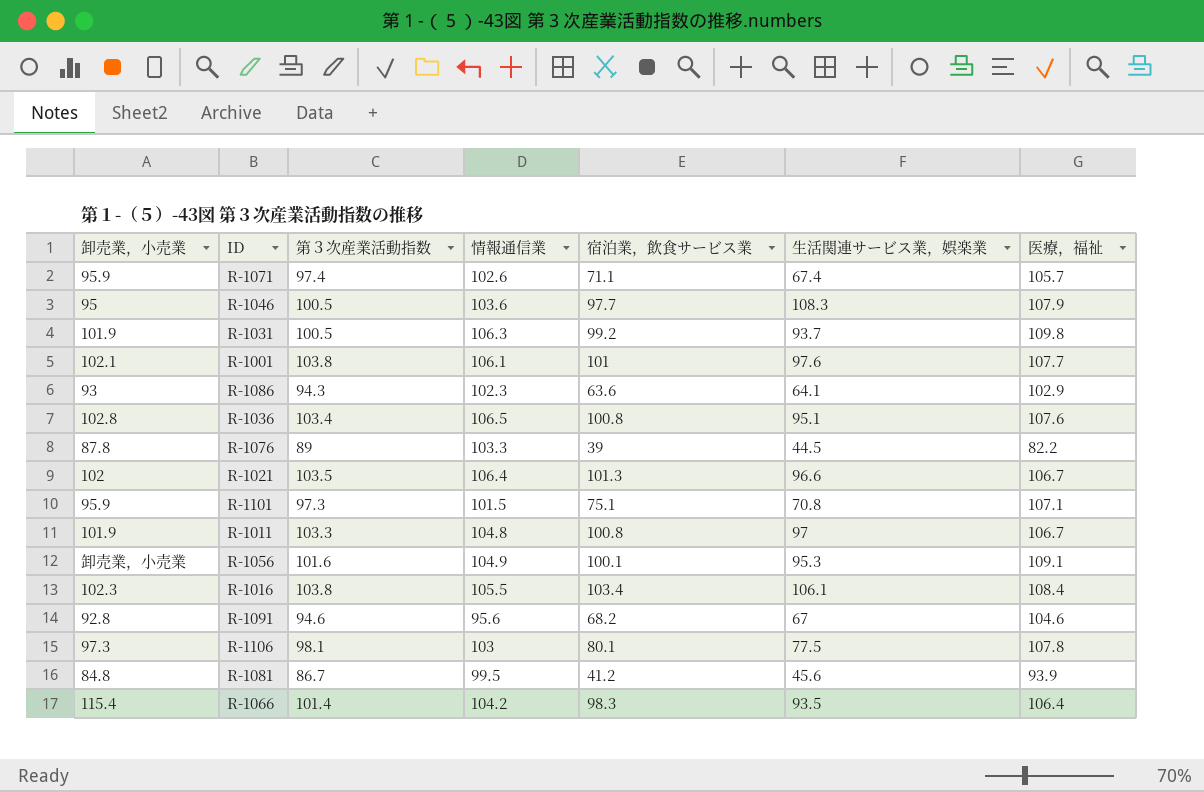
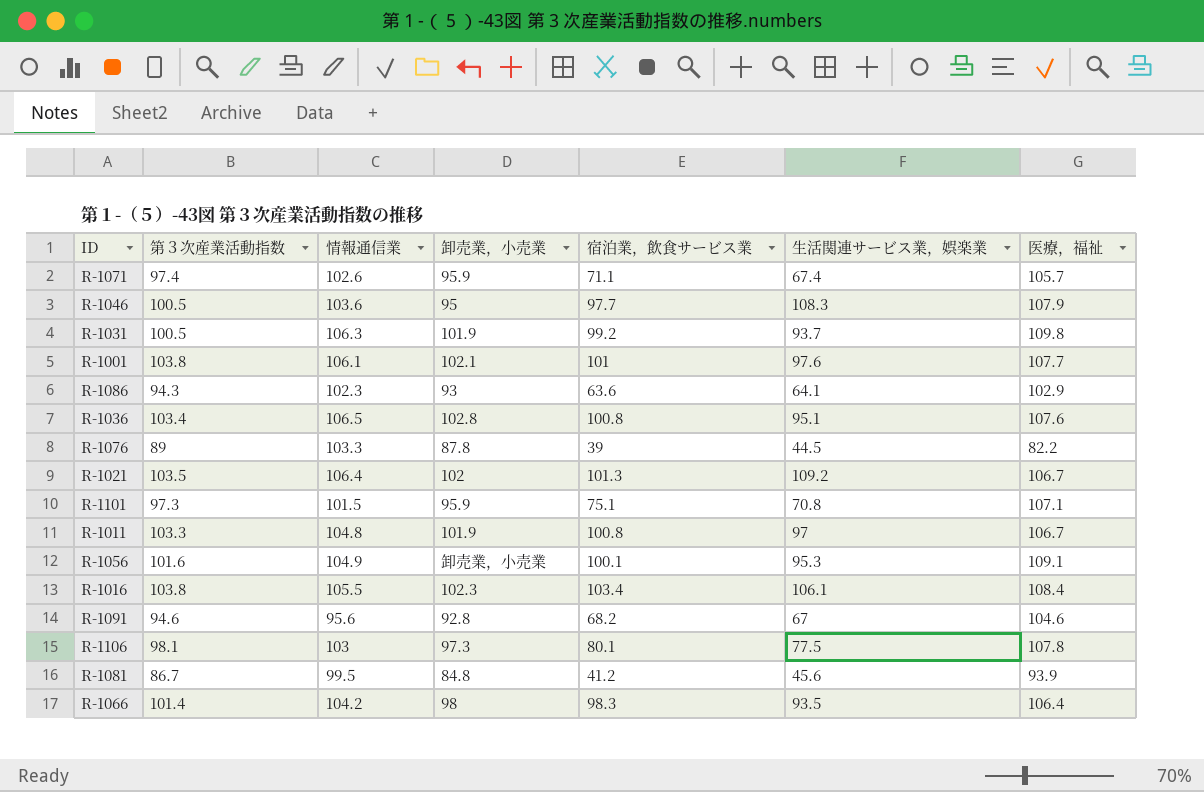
column 卸売業，小売業 | position: 1 -> 4
R-1021 | 生活関連サービス業，娯楽業: 96.6 -> 109.2
R-1066 | 卸売業，小売業: 115.4 -> 98

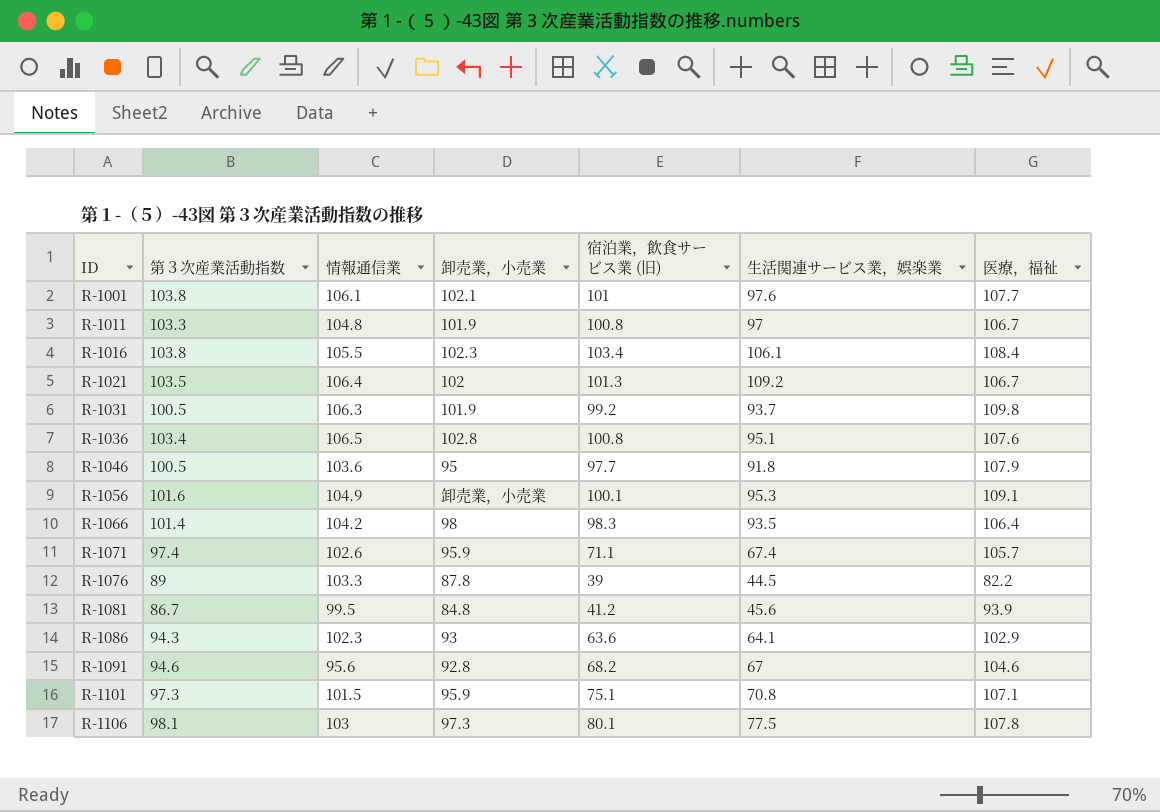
row order: none -> ID ascending
column name: 宿泊業，飲食サービス業 -> 宿泊業，飲食サービス業 (旧)
R-1046 | 生活関連サービス業，娯楽業: 108.3 -> 91.8

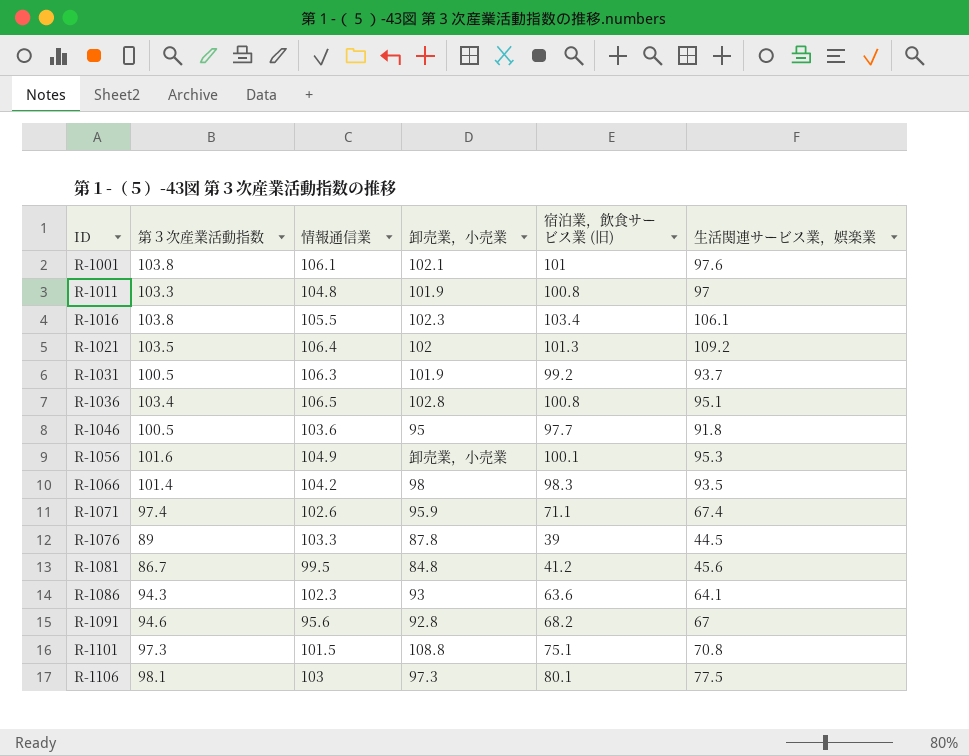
column 医療，福祉 | position: 7 -> none
R-1101 | 卸売業，小売業: 95.9 -> 108.8

